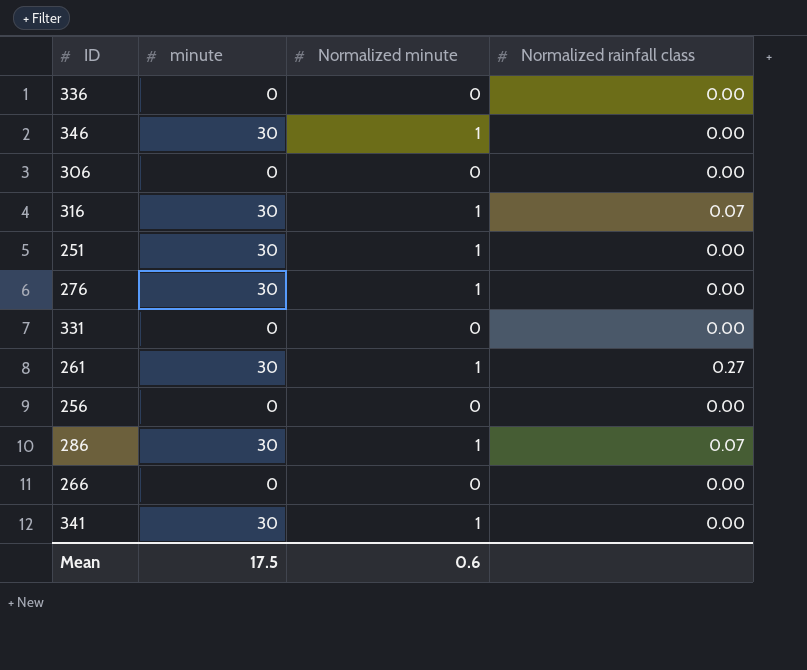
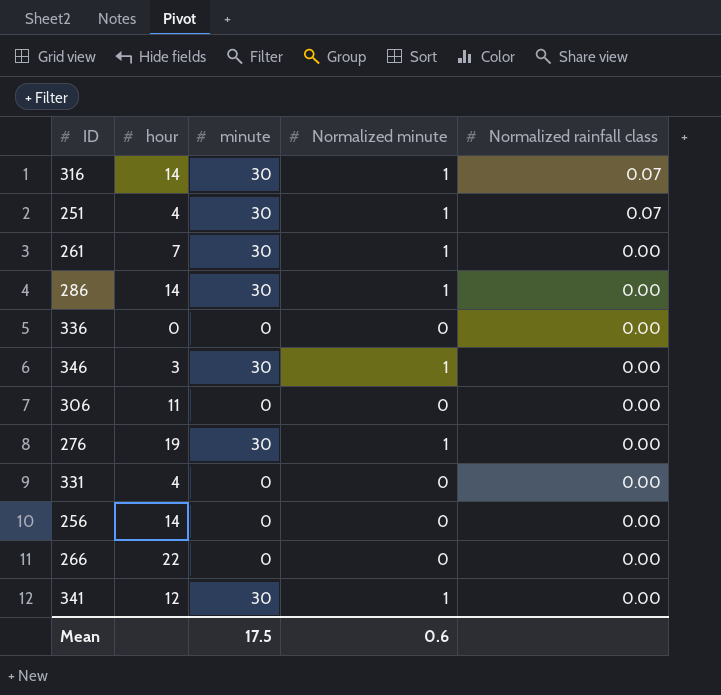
row order: none -> Normalized rainfall class descending
column hour | position: none -> 2
251 | Normalized rainfall class: 0.00 -> 0.07
261 | Normalized rainfall class: 0.27 -> 0.00
286 | Normalized rainfall class: 0.07 -> 0.00

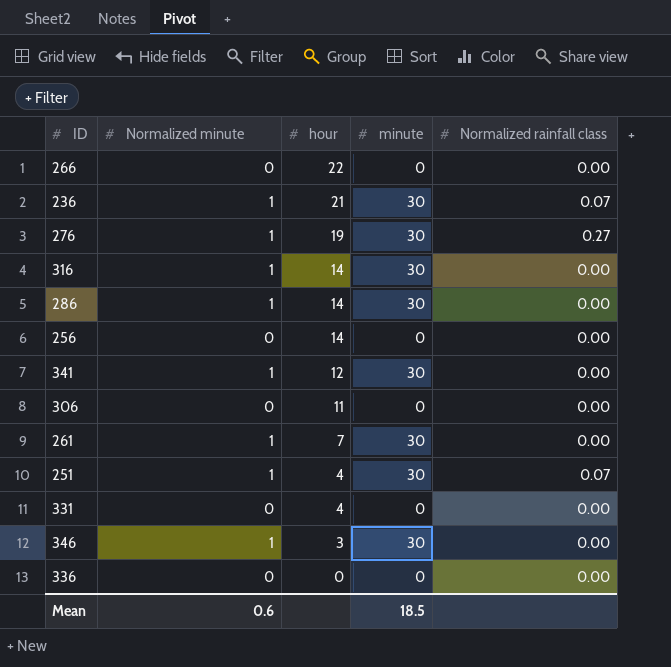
row order: Normalized rainfall class descending -> hour descending
column Normalized minute | position: 4 -> 2
row 236: none -> 1 | 21 | 30 | 0.07
276 | Normalized rainfall class: 0.00 -> 0.27
316 | Normalized rainfall class: 0.07 -> 0.00
Mean | minute: 17.5 -> 18.5

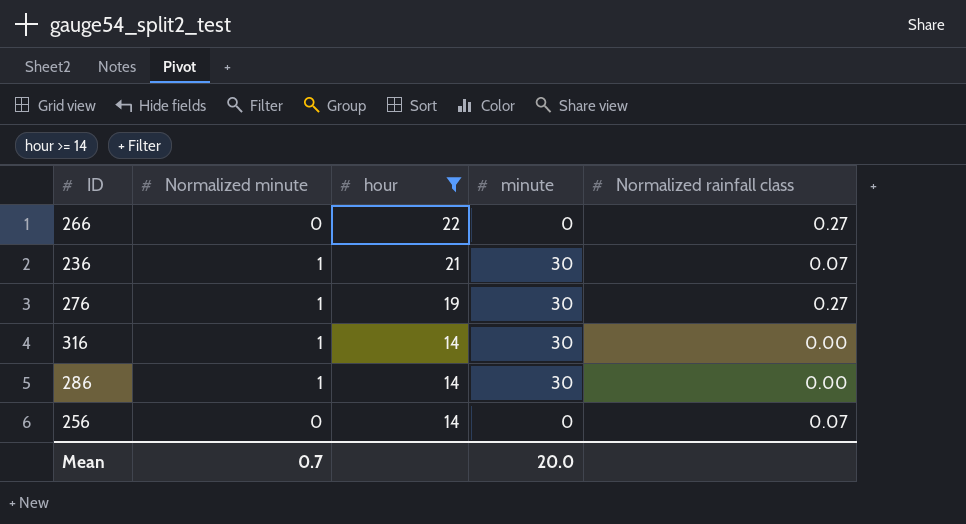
filter: none -> hour >= 14
266 | Normalized rainfall class: 0.00 -> 0.27
256 | Normalized rainfall class: 0.00 -> 0.07
Mean | Normalized minute: 0.6 -> 0.7
Mean | minute: 18.5 -> 20.0

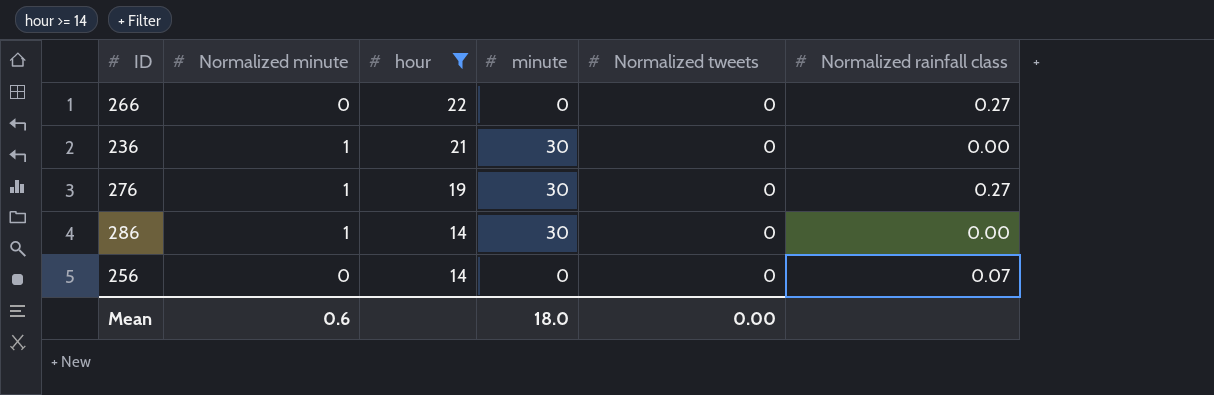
column Normalized tweets | position: none -> 5
row 316: 1 | 14 | 30 | 0.00 -> none
236 | Normalized rainfall class: 0.07 -> 0.00
Mean | Normalized minute: 0.7 -> 0.6
Mean | minute: 20.0 -> 18.0

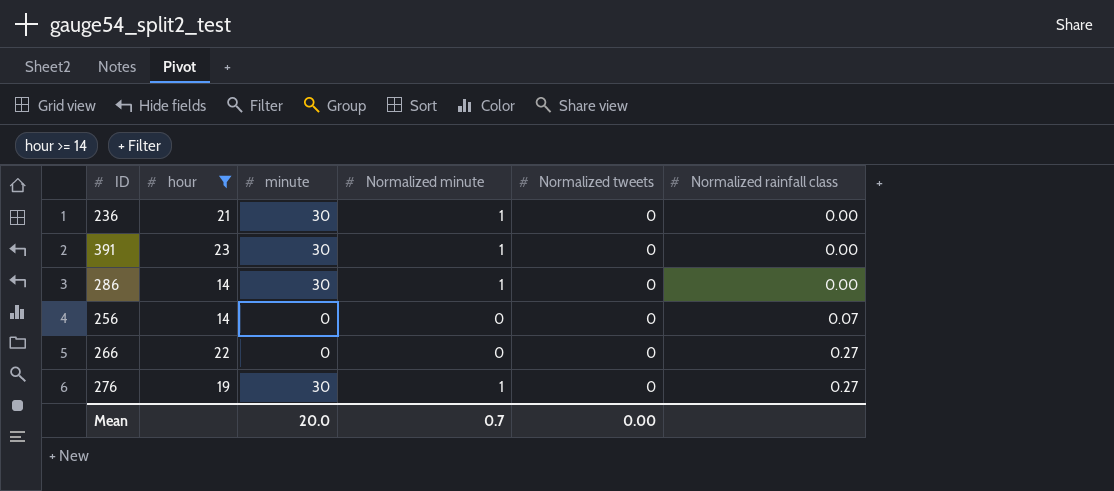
row order: hour descending -> Normalized rainfall class ascending
column Normalized minute | position: 2 -> 4
row 391: none -> 23 | 30 | 1 | 0 | 0.00
Mean | minute: 18.0 -> 20.0
Mean | Normalized minute: 0.6 -> 0.7

